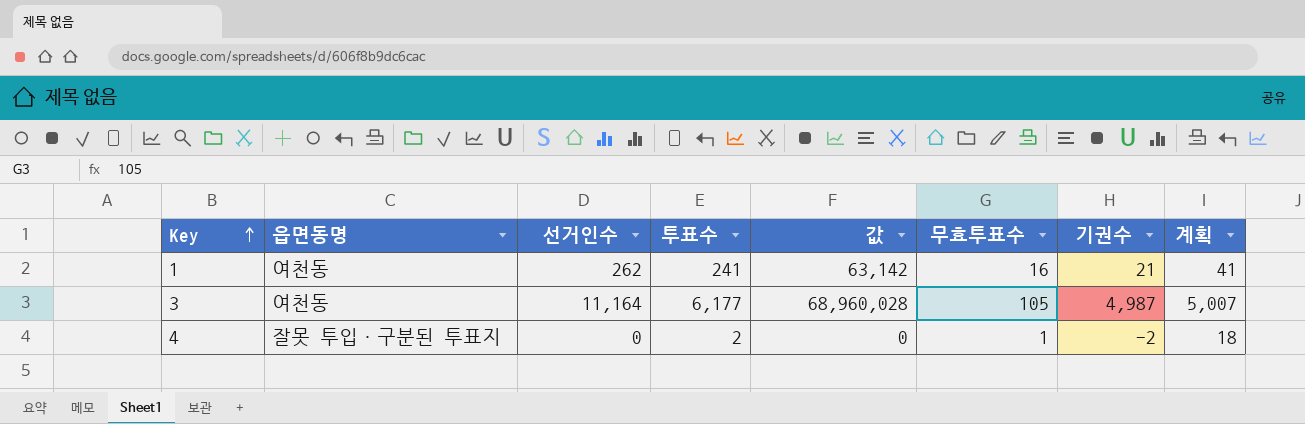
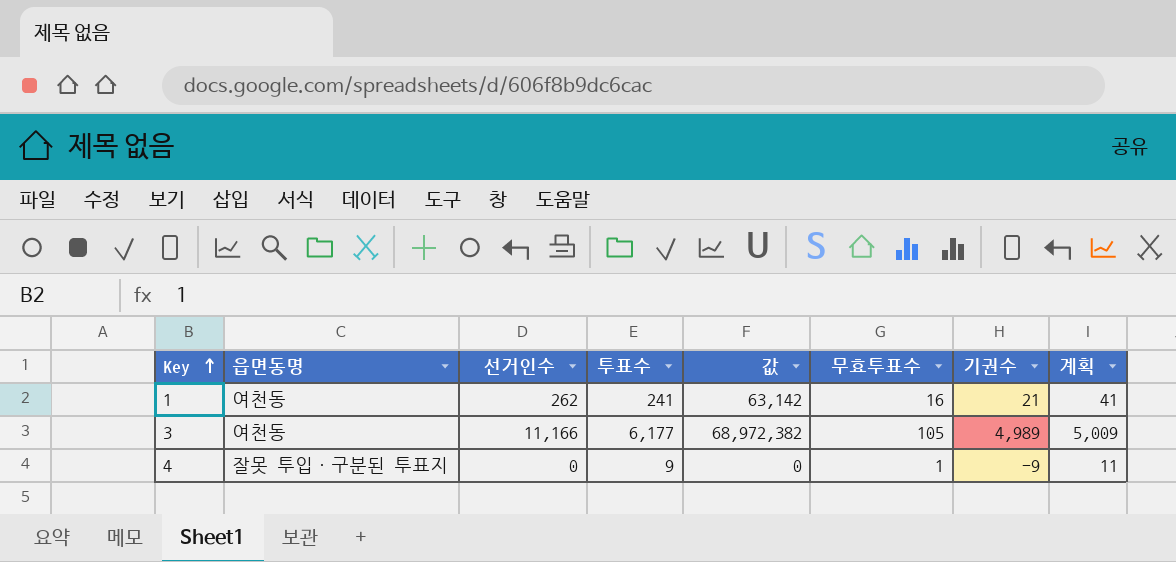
3 | 선거인수: 11,164 -> 11,166
3 | 값: 68,960,028 -> 68,972,382
3 | 기권수: 4,987 -> 4,989
3 | 계획: 5,007 -> 5,009
4 | 투표수: 2 -> 9
4 | 기권수: -2 -> -9
4 | 계획: 18 -> 11

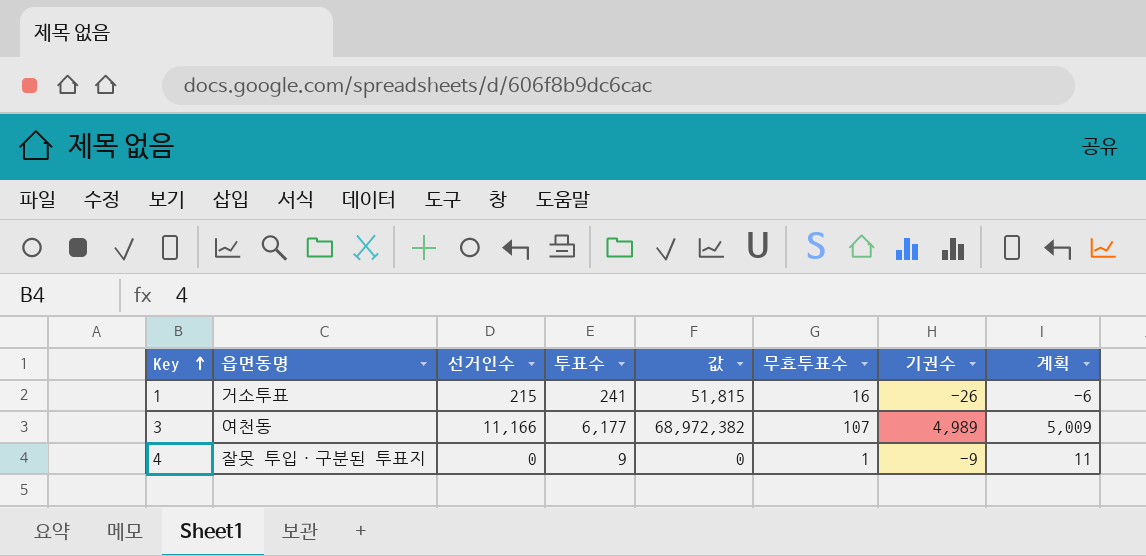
1 | 읍면동명: 여천동 -> 거소투표
1 | 선거인수: 262 -> 215
1 | 값: 63,142 -> 51,815
1 | 기권수: 21 -> -26
1 | 계획: 41 -> -6
3 | 무효투표수: 105 -> 107

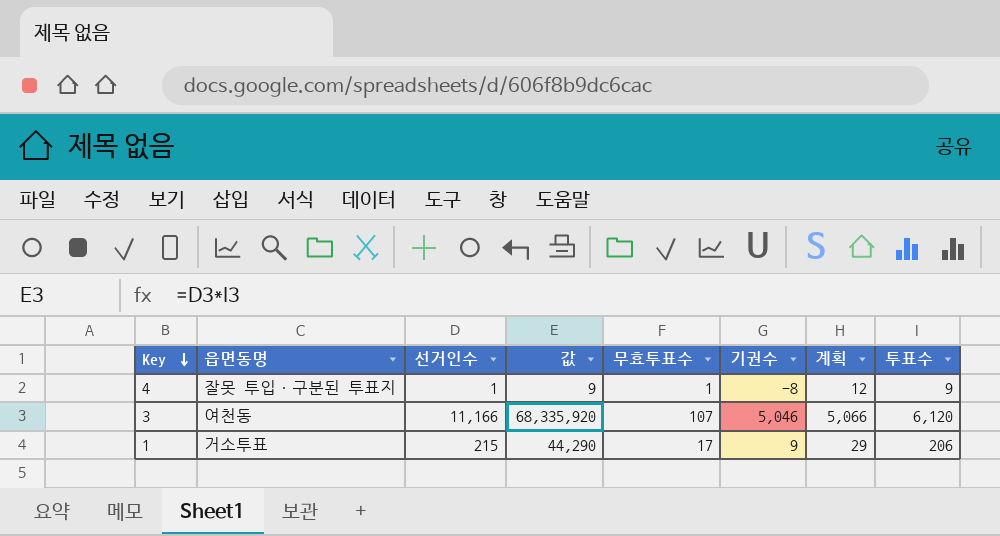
row order: Key ascending -> Key descending
column 투표수 | position: 4 -> 8
4 | 선거인수: 0 -> 1
4 | 값: 0 -> 9
4 | 기권수: -9 -> -8
4 | 계획: 11 -> 12
3 | 값: 68,972,382 -> 68,335,920
3 | 기권수: 4,989 -> 5,046
3 | 계획: 5,009 -> 5,066
3 | 투표수: 6,177 -> 6,120
1 | 값: 51,815 -> 44,290
1 | 무효투표수: 16 -> 17
1 | 기권수: -26 -> 9
1 | 계획: -6 -> 29
1 | 투표수: 241 -> 206

